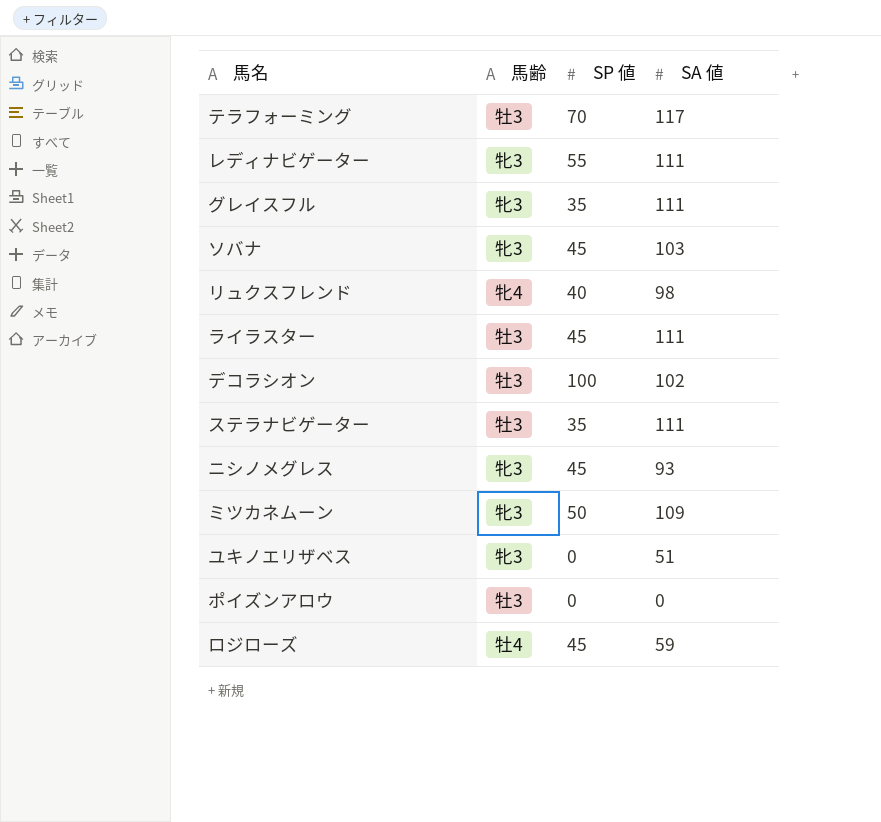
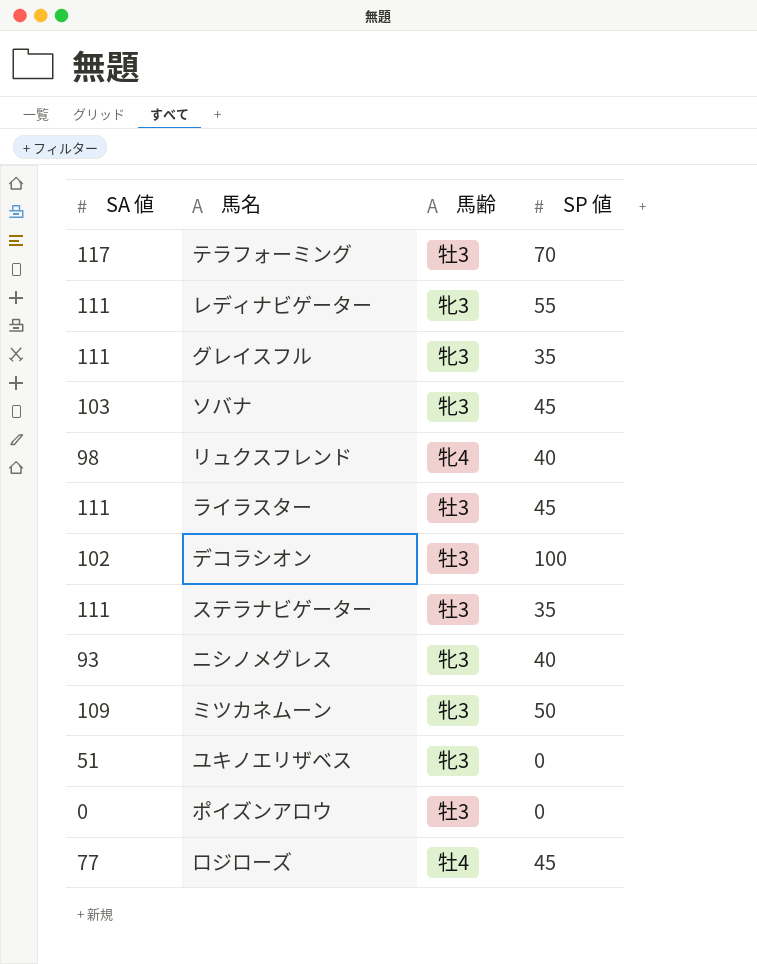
column SA 値 | position: 4 -> 1
ニシノメグレス | SP 値: 45 -> 40
ロジローズ | SA 値: 59 -> 77

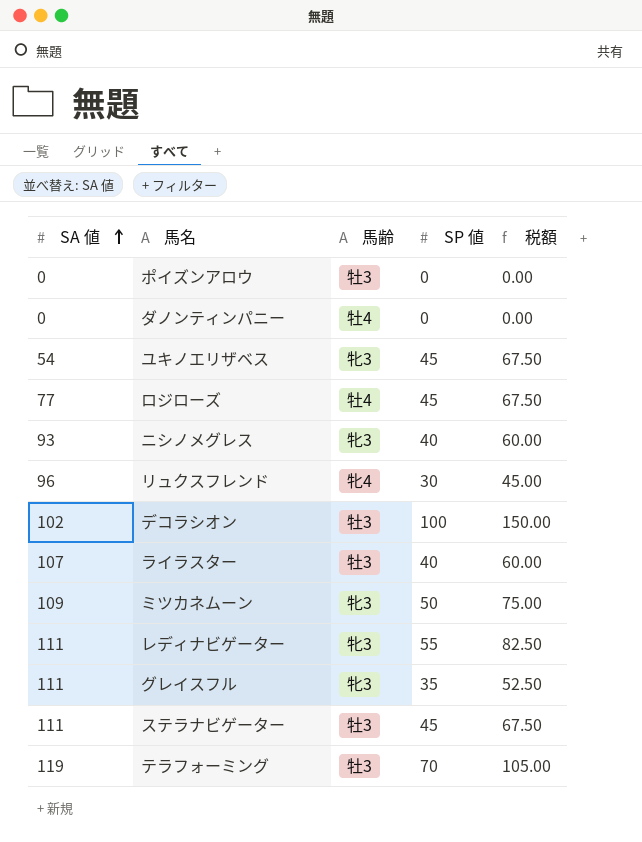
row order: none -> SA 値 ascending
column 税額 | formula: none -> [SP 値] * 1.5
row ソバナ: 103 | 牝3 | 45 -> none
row ダノンティンパニー: none -> 0 | 牡4 | 0 | 0.00
ユキノエリザベス | SA 値: 51 -> 54
ユキノエリザベス | SP 値: 0 -> 45
リュクスフレンド | SA 値: 98 -> 96
リュクスフレンド | SP 値: 40 -> 30
ライラスター | SA 値: 111 -> 107
ライラスター | SP 値: 45 -> 40
ステラナビゲーター | SP 値: 35 -> 45
テラフォーミング | SA 値: 117 -> 119

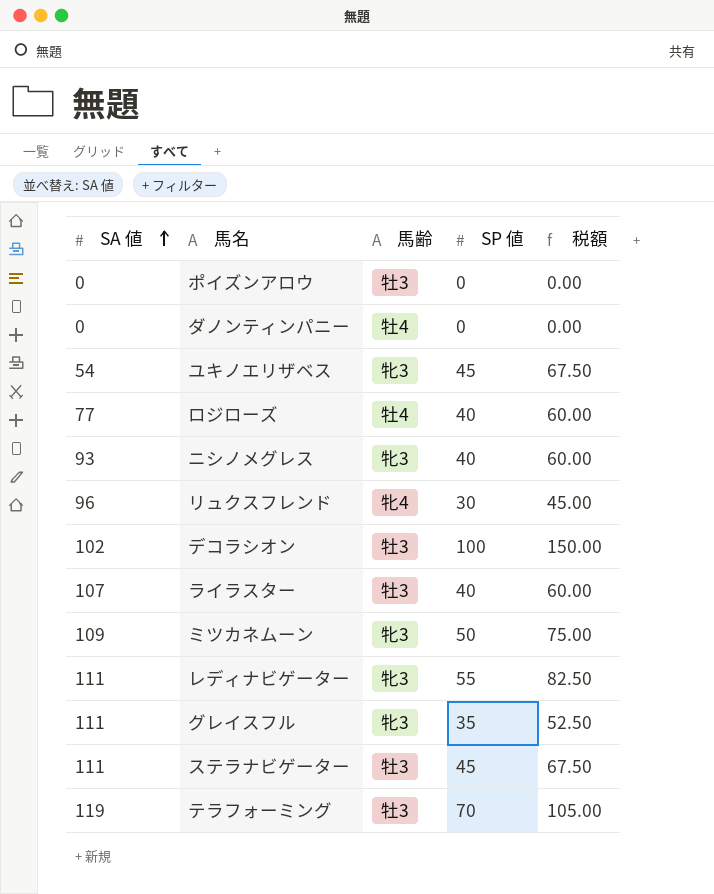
ロジローズ | SP 値: 45 -> 40
ロジローズ | 税額: 67.50 -> 60.00

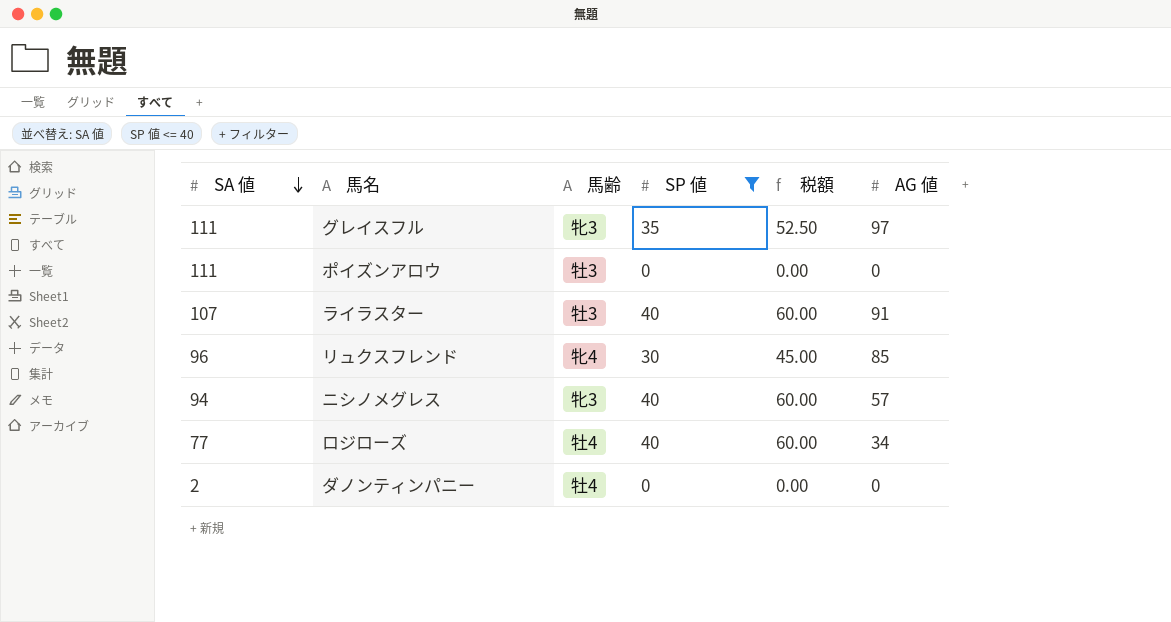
filter: none -> SP 値 <= 40
row order: SA 値 ascending -> SA 値 descending
column AG 値 | position: none -> 6
ポイズンアロウ | SA 値: 0 -> 111
ニシノメグレス | SA 値: 93 -> 94
ダノンティンパニー | SA 値: 0 -> 2

